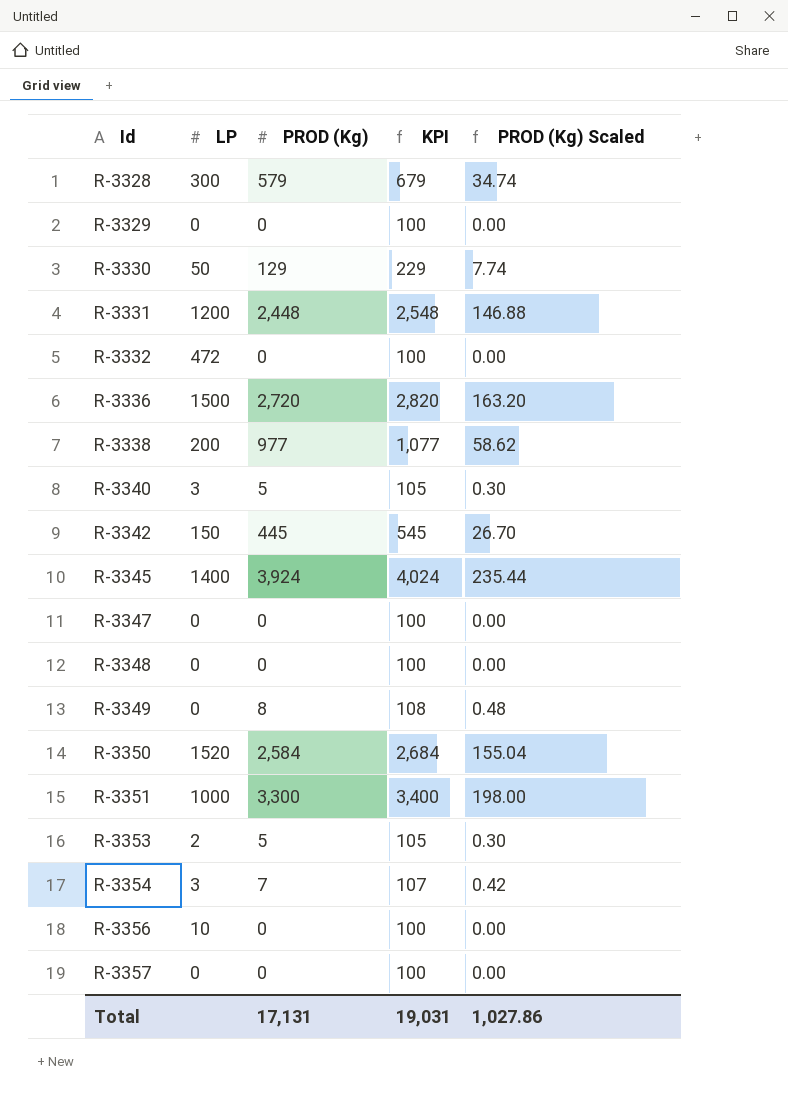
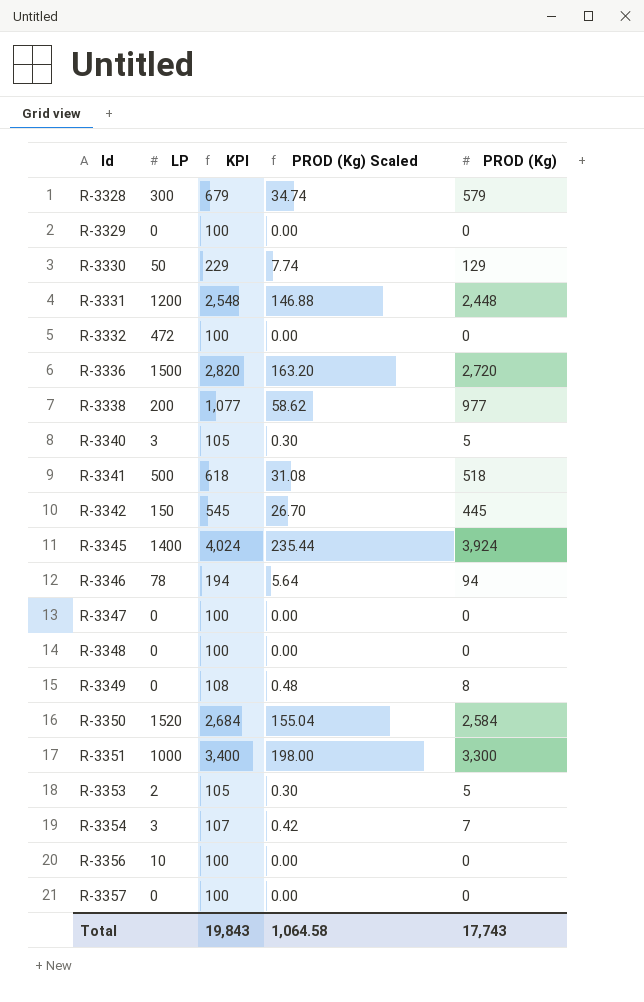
column PROD (Kg) | position: 3 -> 5
row R-3341: none -> 500 | 618 | 31.08 | 518
row R-3346: none -> 78 | 194 | 5.64 | 94
Total | KPI: 19,031 -> 19,843
Total | PROD (Kg) Scaled: 1,027.86 -> 1,064.58
Total | PROD (Kg): 17,131 -> 17,743

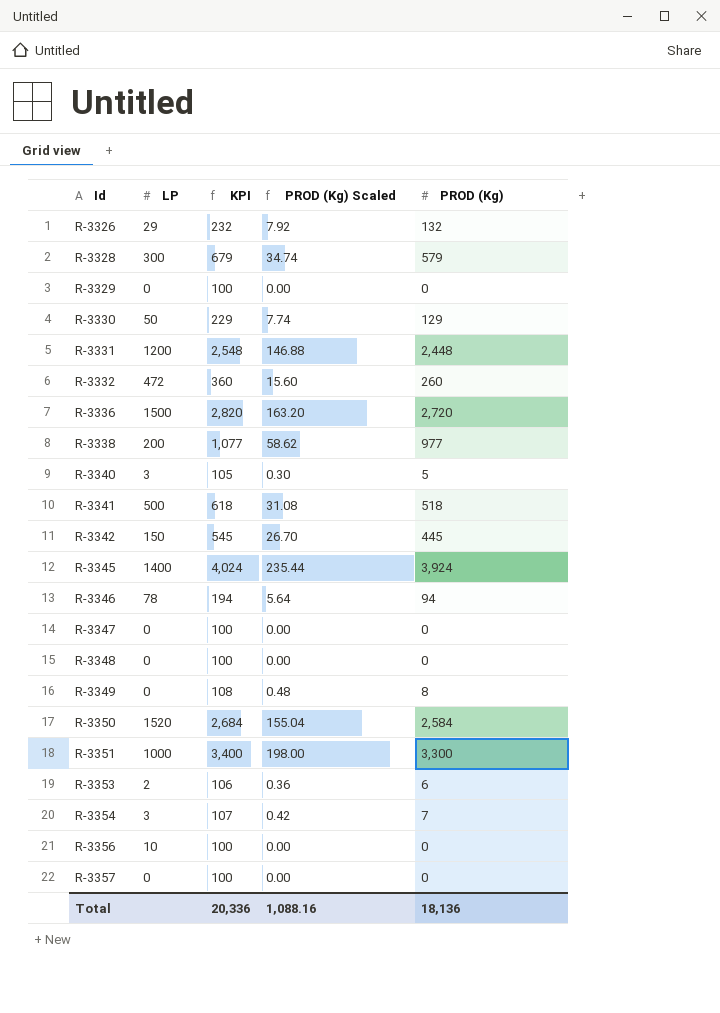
row R-3326: none -> 29 | 232 | 7.92 | 132
R-3332 | KPI: 100 -> 360
R-3332 | PROD (Kg) Scaled: 0.00 -> 15.60
R-3332 | PROD (Kg): 0 -> 260
R-3353 | KPI: 105 -> 106
R-3353 | PROD (Kg) Scaled: 0.30 -> 0.36
R-3353 | PROD (Kg): 5 -> 6
Total | KPI: 19,843 -> 20,336
Total | PROD (Kg) Scaled: 1,064.58 -> 1,088.16
Total | PROD (Kg): 17,743 -> 18,136

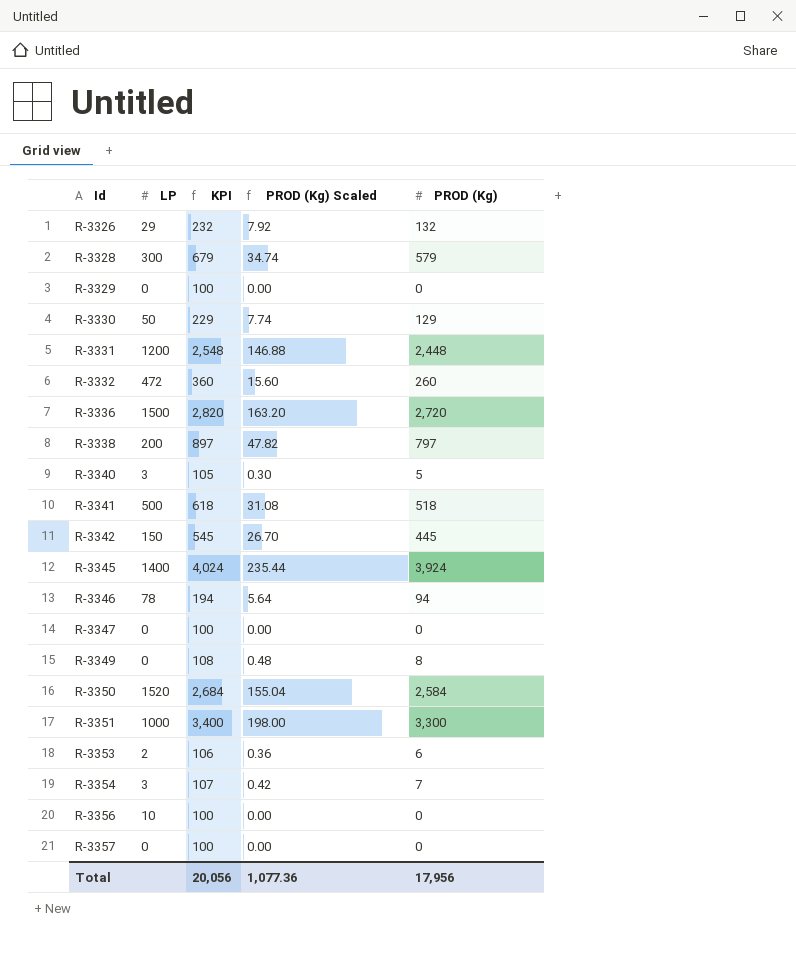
row R-3348: 0 | 100 | 0.00 | 0 -> none
R-3338 | KPI: 1,077 -> 897
R-3338 | PROD (Kg) Scaled: 58.62 -> 47.82
R-3338 | PROD (Kg): 977 -> 797
Total | KPI: 20,336 -> 20,056
Total | PROD (Kg) Scaled: 1,088.16 -> 1,077.36
Total | PROD (Kg): 18,136 -> 17,956

